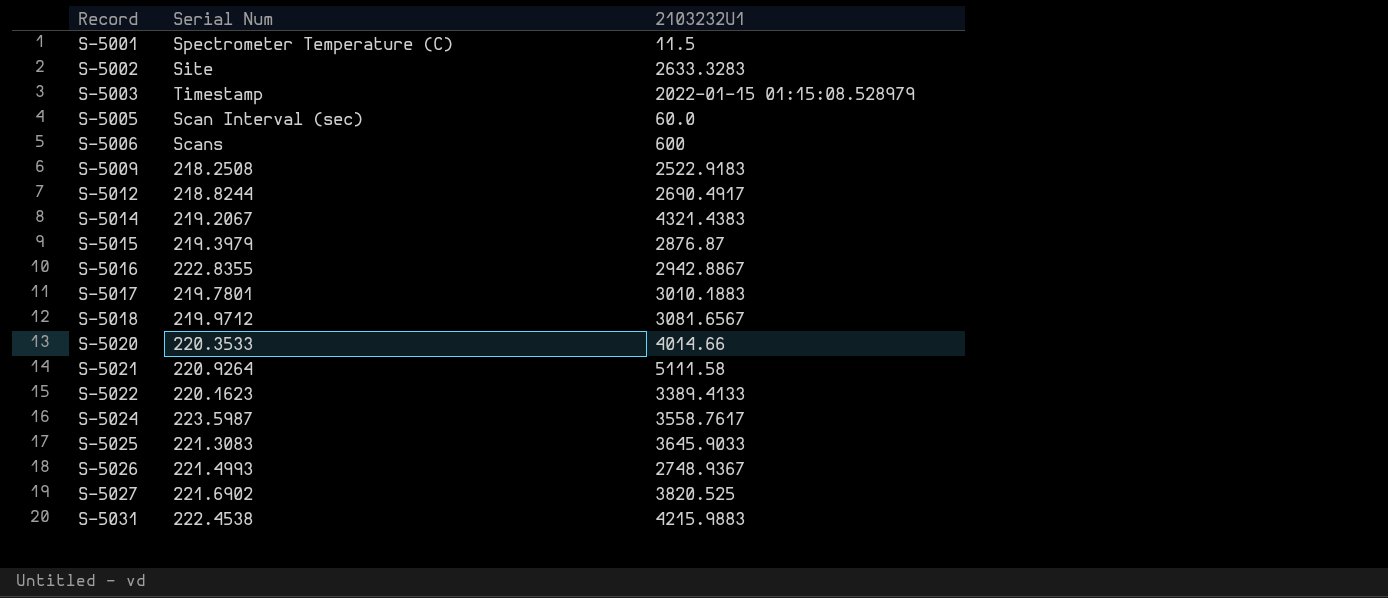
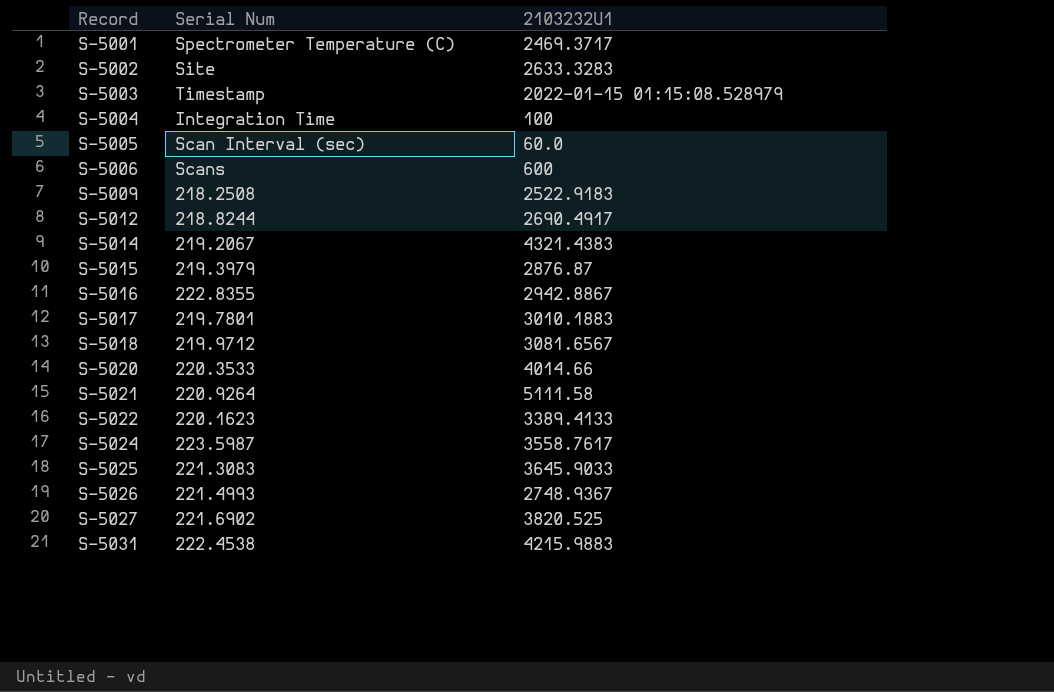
S-5001 | 2103232U1: 11.5 -> 2469.3717
row S-5004: none -> Integration Time | 100

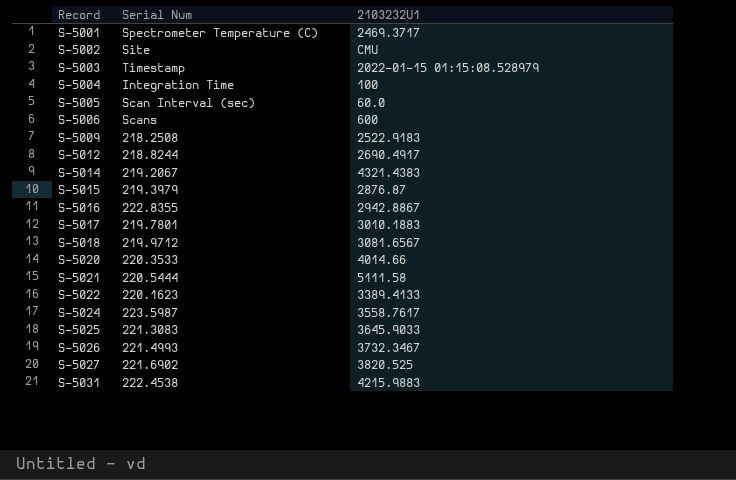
S-5002 | 2103232U1: 2633.3283 -> CMU
S-5021 | Serial Num: 220.9264 -> 220.5444
S-5026 | 2103232U1: 2748.9367 -> 3732.3467

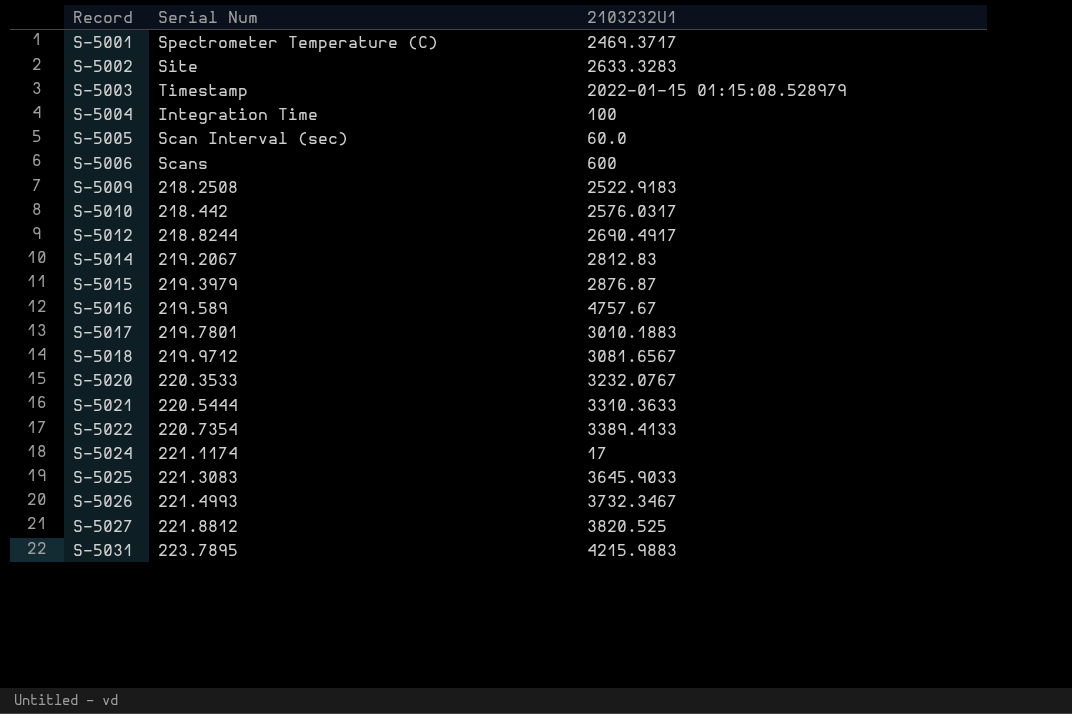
S-5002 | 2103232U1: CMU -> 2633.3283
row S-5010: none -> 218.442 | 2576.0317
S-5014 | 2103232U1: 4321.4383 -> 2812.83
S-5016 | Serial Num: 222.8355 -> 219.589
S-5016 | 2103232U1: 2942.8867 -> 4757.67
S-5020 | 2103232U1: 4014.66 -> 3232.0767
S-5021 | 2103232U1: 5111.58 -> 3310.3633
S-5022 | Serial Num: 220.1623 -> 220.7354
S-5024 | Serial Num: 223.5987 -> 221.1174
S-5024 | 2103232U1: 3558.7617 -> 17
S-5027 | Serial Num: 221.6902 -> 221.8812
S-5031 | Serial Num: 222.4538 -> 223.7895

